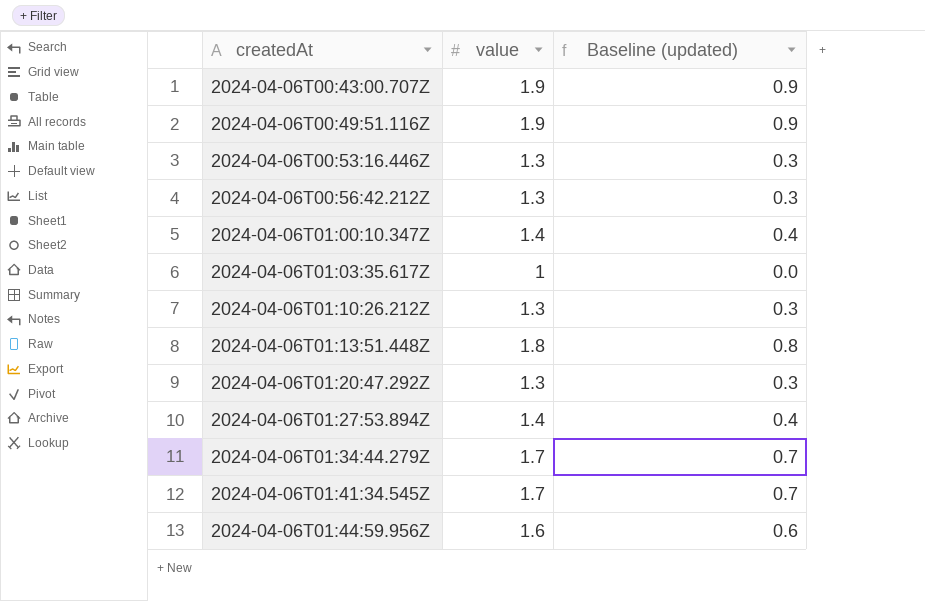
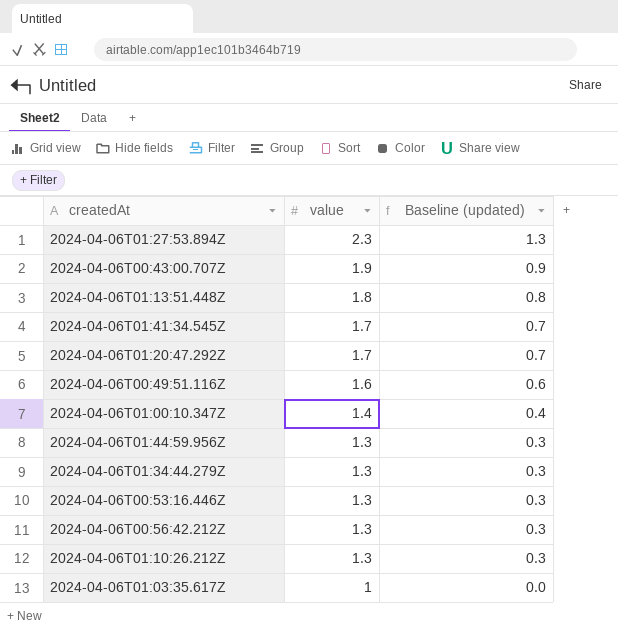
row order: createdAt ascending -> value descending
2024-04-06T01:27:53.894Z | value: 1.4 -> 2.3
2024-04-06T01:27:53.894Z | Baseline (updated): 0.4 -> 1.3
2024-04-06T01:20:47.292Z | value: 1.3 -> 1.7
2024-04-06T01:20:47.292Z | Baseline (updated): 0.3 -> 0.7
2024-04-06T00:49:51.116Z | value: 1.9 -> 1.6
2024-04-06T00:49:51.116Z | Baseline (updated): 0.9 -> 0.6
2024-04-06T01:44:59.956Z | value: 1.6 -> 1.3
2024-04-06T01:44:59.956Z | Baseline (updated): 0.6 -> 0.3
2024-04-06T01:34:44.279Z | value: 1.7 -> 1.3
2024-04-06T01:34:44.279Z | Baseline (updated): 0.7 -> 0.3

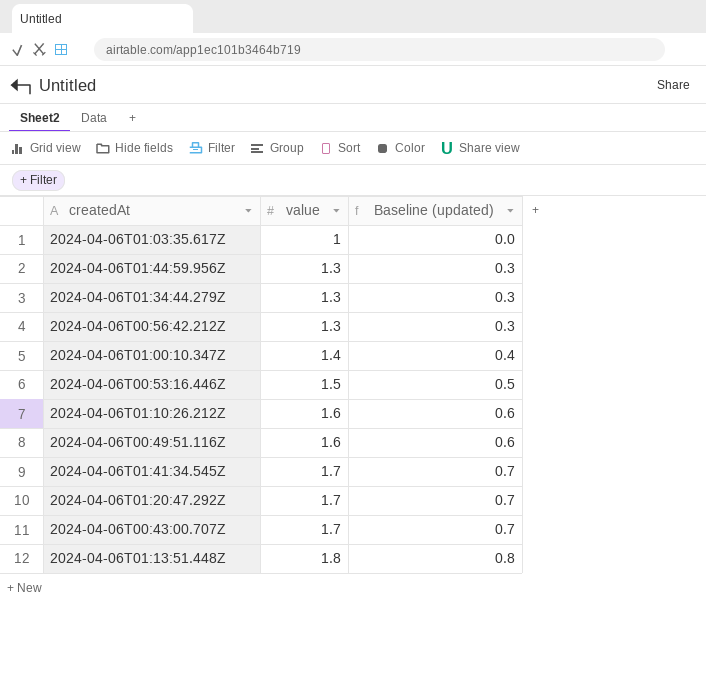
row order: value descending -> value ascending
row 2024-04-06T01:27:53.894Z: 2.3 | 1.3 -> none
2024-04-06T00:53:16.446Z | value: 1.3 -> 1.5
2024-04-06T00:53:16.446Z | Baseline (updated): 0.3 -> 0.5
2024-04-06T01:10:26.212Z | value: 1.3 -> 1.6
2024-04-06T01:10:26.212Z | Baseline (updated): 0.3 -> 0.6
2024-04-06T00:43:00.707Z | value: 1.9 -> 1.7
2024-04-06T00:43:00.707Z | Baseline (updated): 0.9 -> 0.7

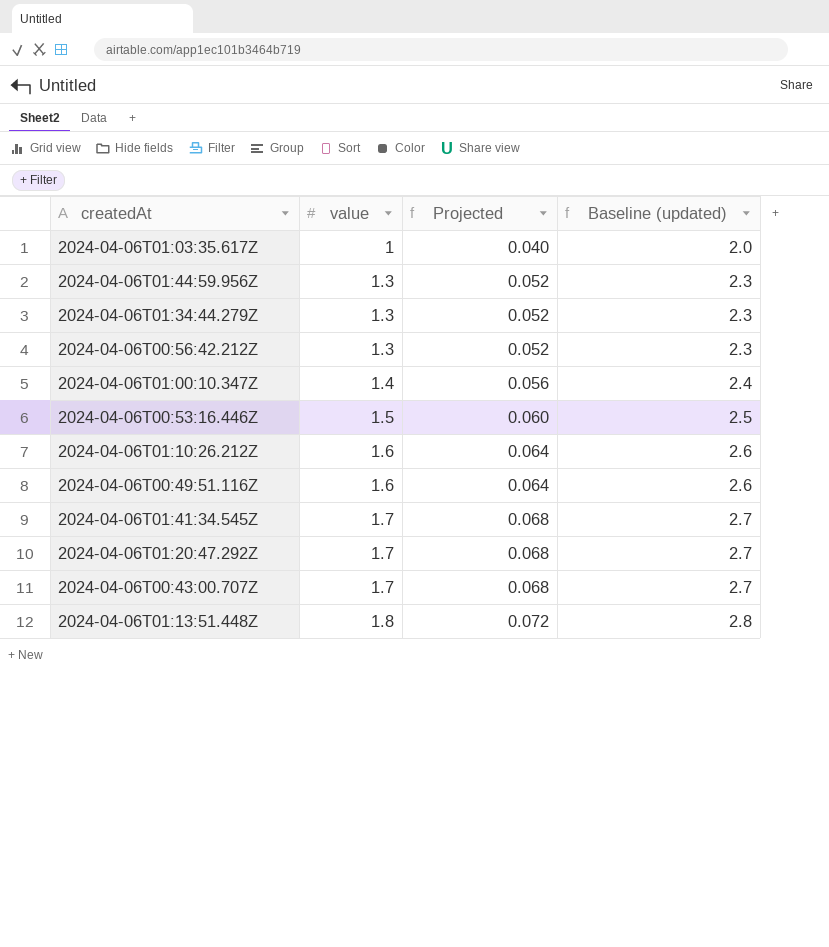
column Projected | formula: none -> [value] * 0.04
column Baseline (updated) | formula: [value] - 1 -> [value] + 1

